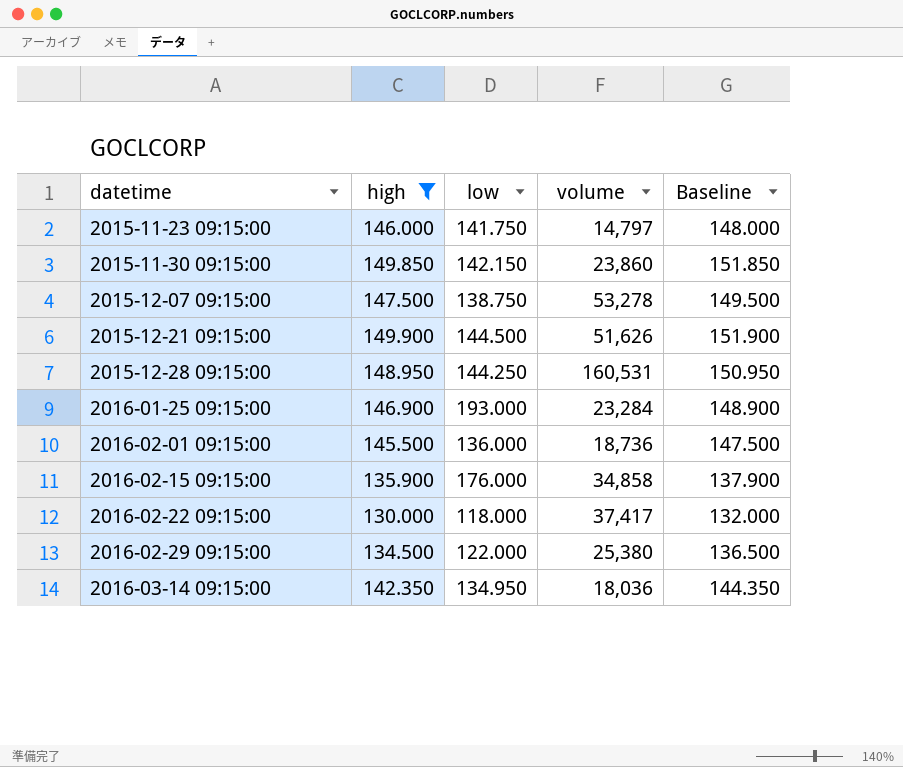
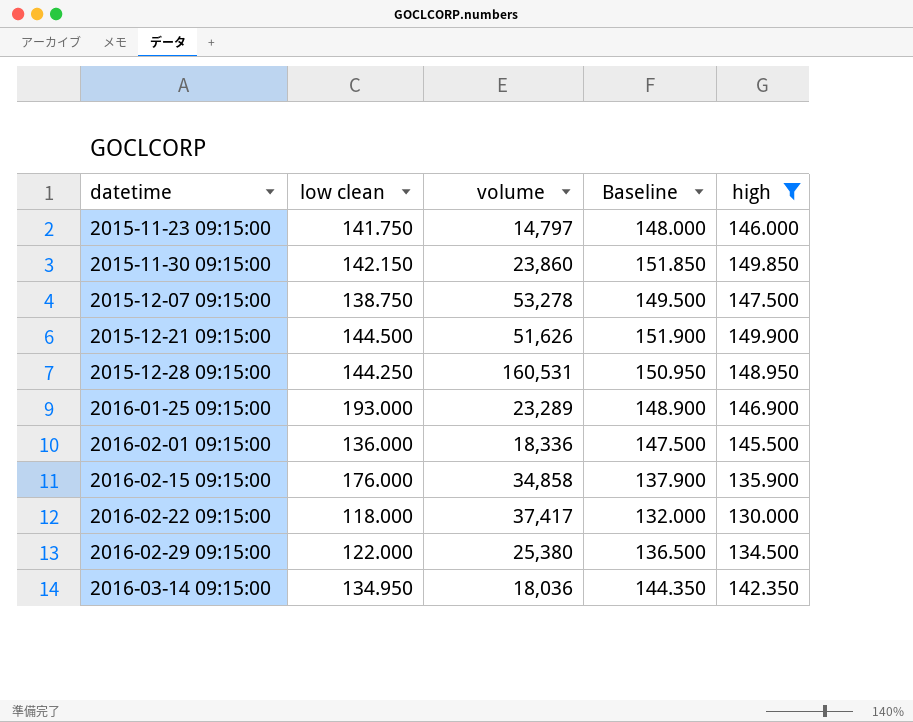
column name: low -> low clean
column high | position: 2 -> 5
2016-01-25 09:15:00 | volume: 23,284 -> 23,289
2016-02-01 09:15:00 | volume: 18,736 -> 18,336

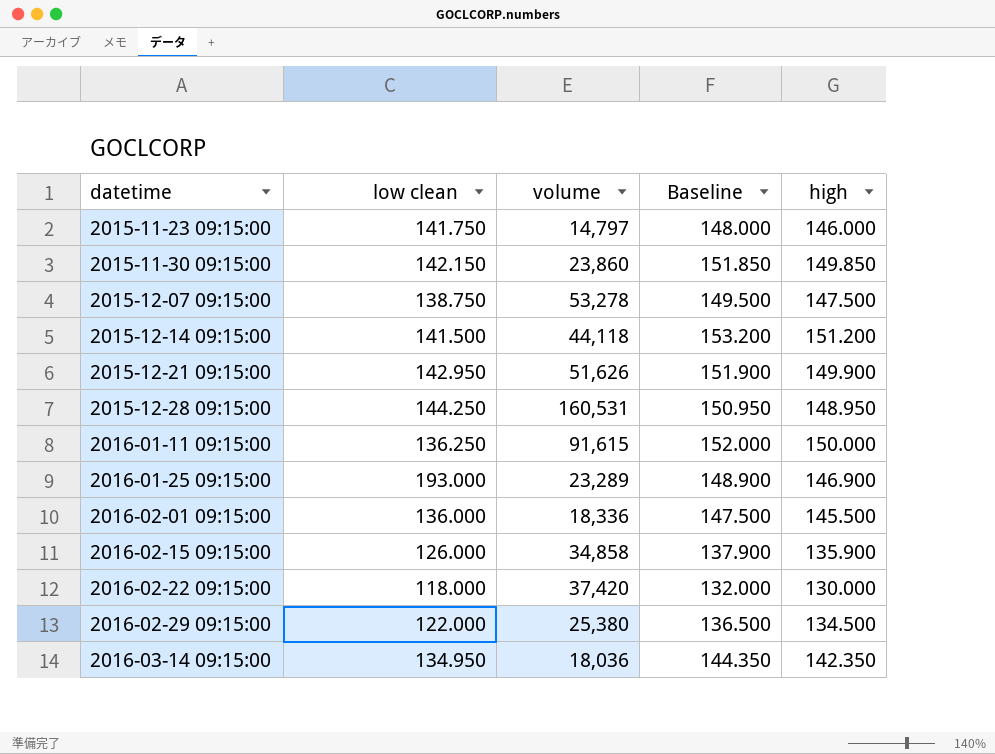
filter: high <= 149.900 -> none
2015-12-21 09:15:00 | low clean: 144.500 -> 142.950
2016-02-15 09:15:00 | low clean: 176.000 -> 126.000
2016-02-22 09:15:00 | volume: 37,417 -> 37,420

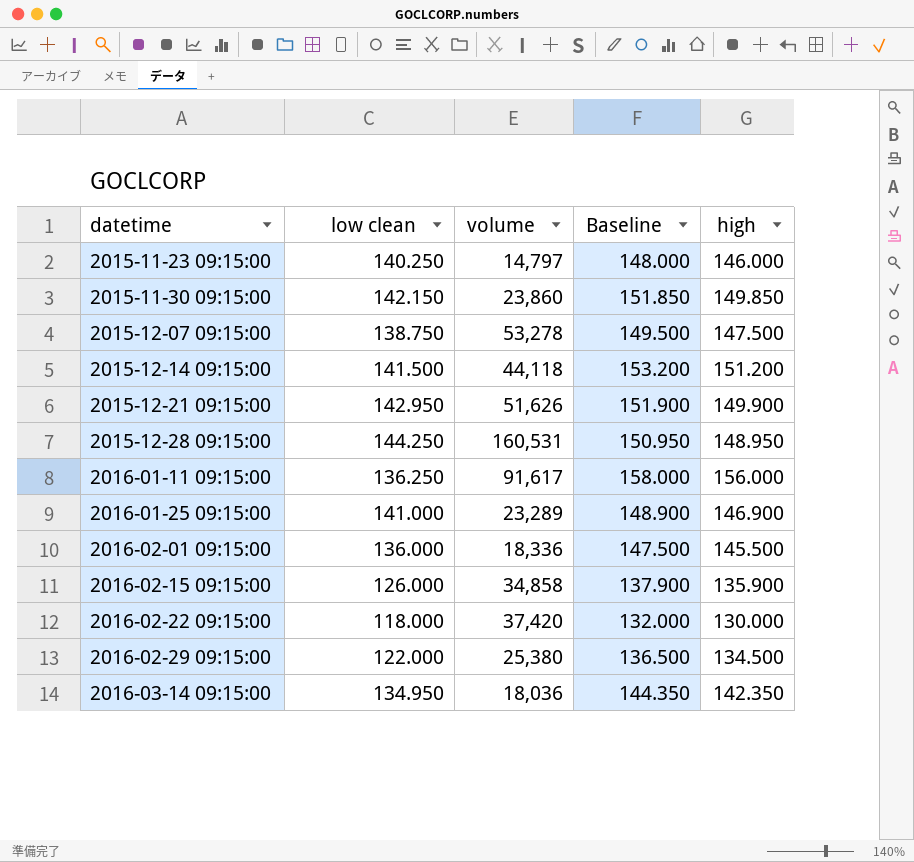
2015-11-23 09:15:00 | low clean: 141.750 -> 140.250
2016-01-11 09:15:00 | volume: 91,615 -> 91,617
2016-01-11 09:15:00 | Baseline: 152.000 -> 158.000
2016-01-11 09:15:00 | high: 150.000 -> 156.000
2016-01-25 09:15:00 | low clean: 193.000 -> 141.000

